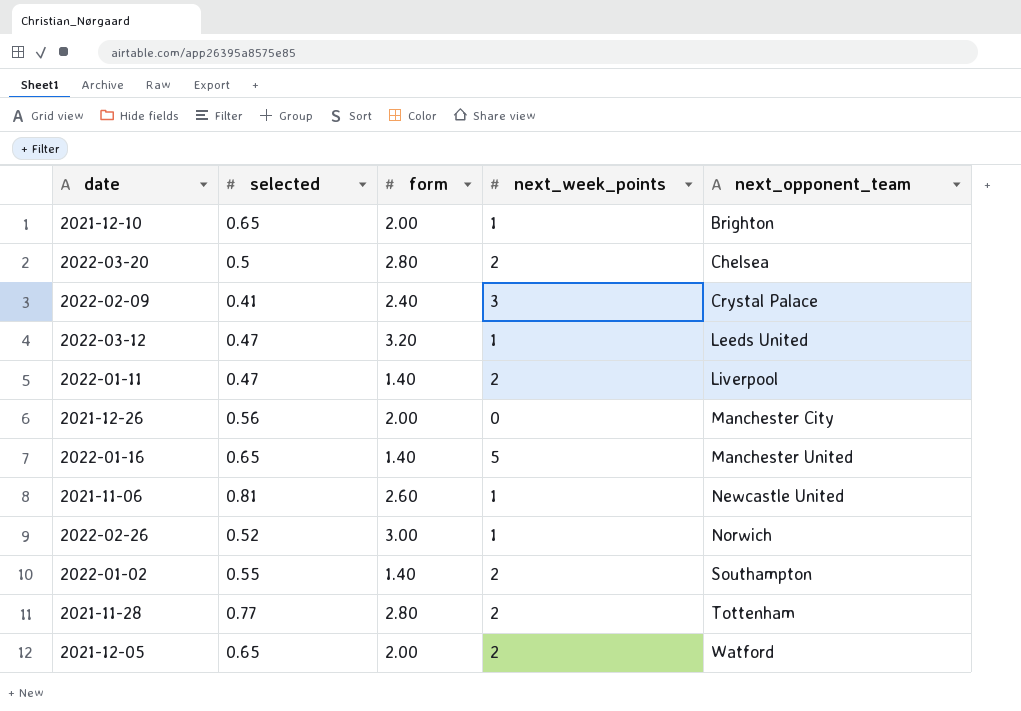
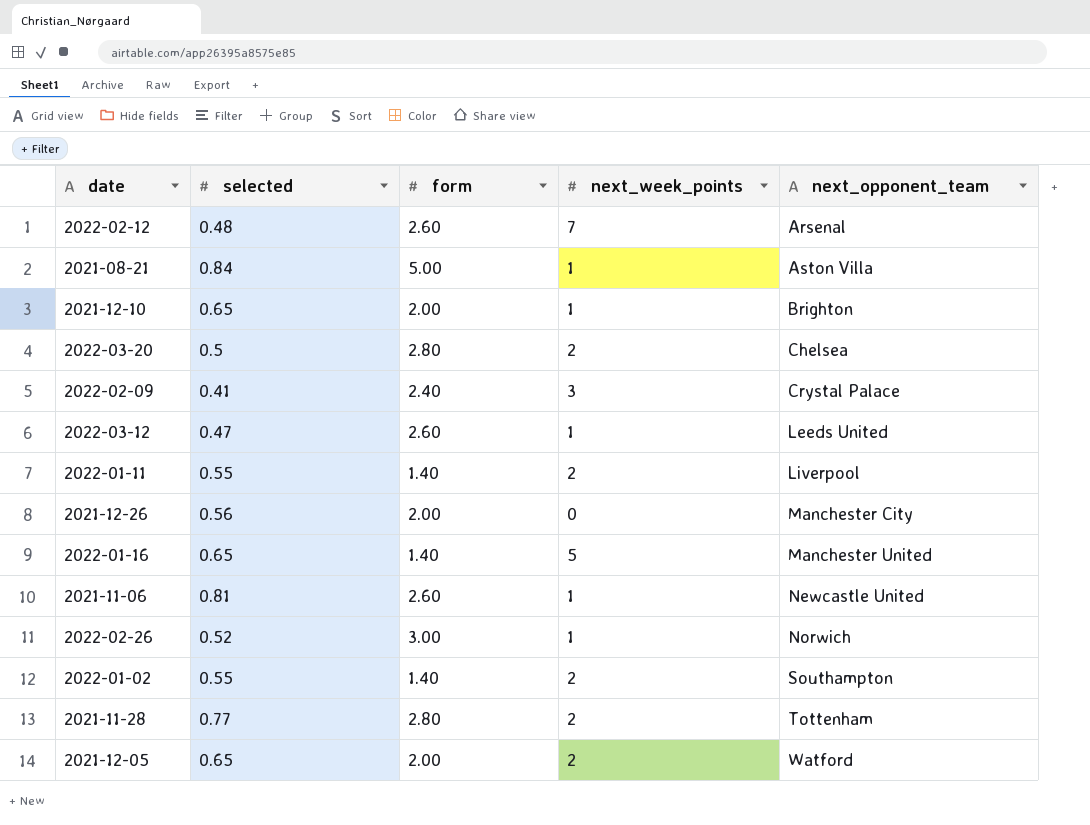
row 2022-02-12: none -> 0.48 | 2.60 | 7 | Arsenal
row 2021-08-21: none -> 0.84 | 5.00 | 1 | Aston Villa
2022-03-12 | form: 3.20 -> 2.60
2022-01-11 | selected: 0.47 -> 0.55

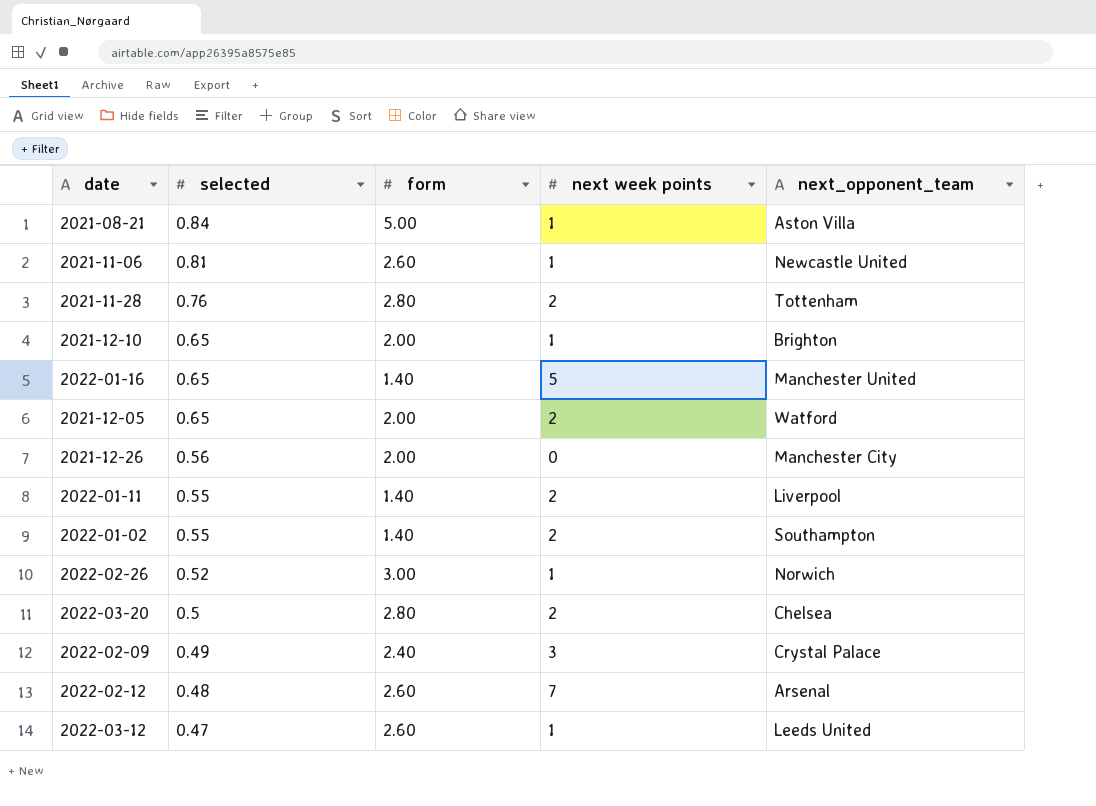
row order: next_opponent_team ascending -> selected descending
column name: next_week_points -> next week points
2021-11-28 | selected: 0.77 -> 0.76
2022-02-09 | selected: 0.41 -> 0.49

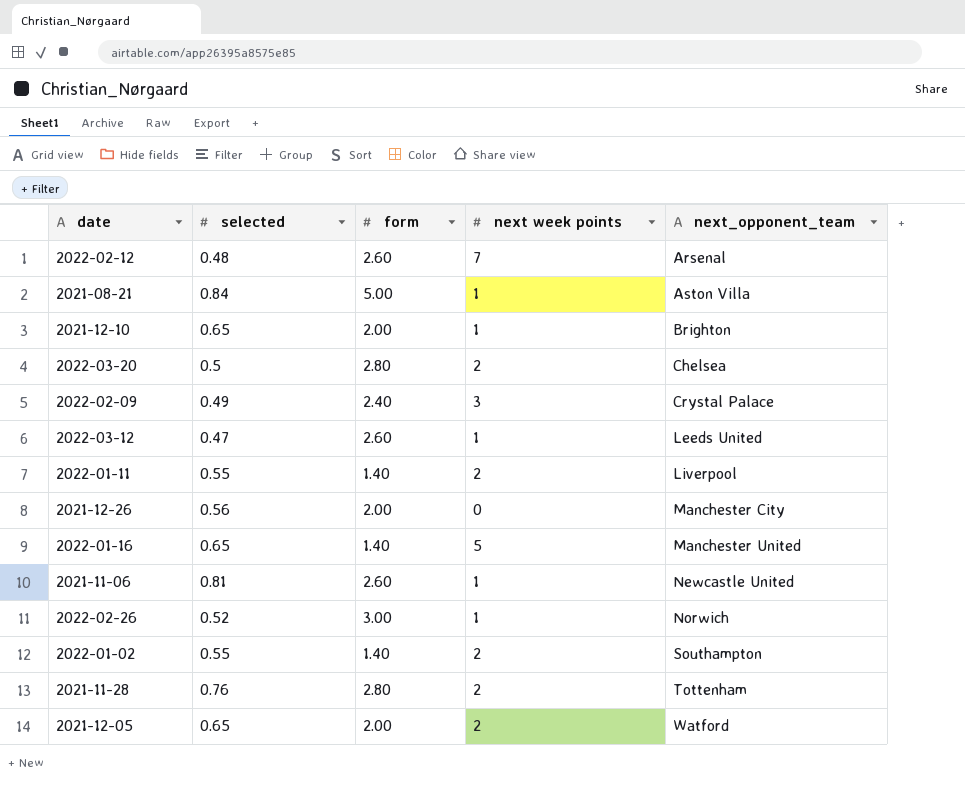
row order: selected descending -> next_opponent_team ascending

